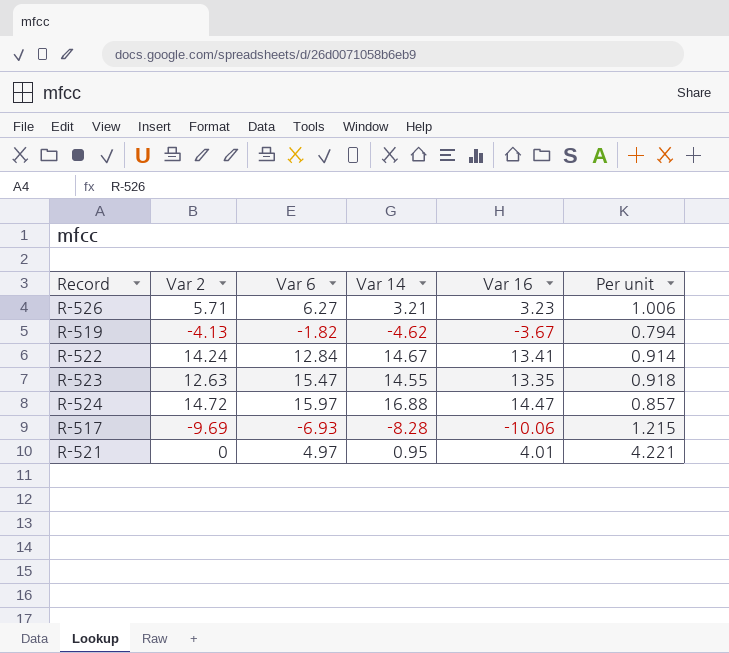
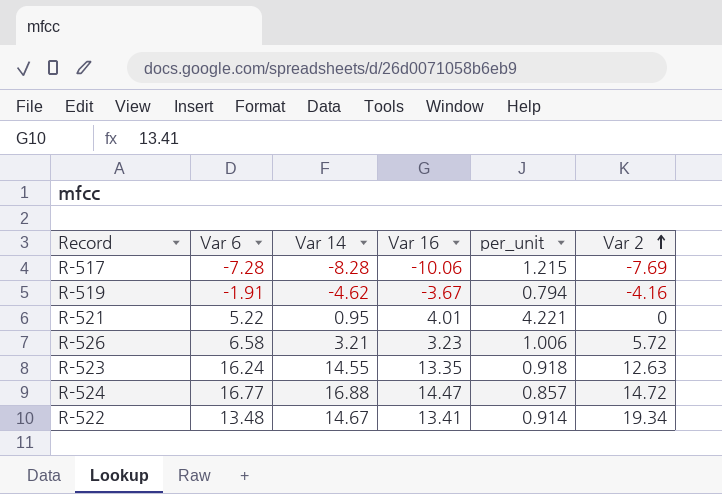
row order: none -> Var 2 ascending
column name: Per unit -> per_unit
column Var 2 | position: 2 -> 6
R-517 | Var 6: -6.93 -> -7.28
R-517 | Var 2: -9.69 -> -7.69
R-519 | Var 6: -1.82 -> -1.91
R-519 | Var 2: -4.13 -> -4.16
R-521 | Var 6: 4.97 -> 5.22
R-526 | Var 6: 6.27 -> 6.58
R-526 | Var 2: 5.71 -> 5.72
R-523 | Var 6: 15.47 -> 16.24
R-524 | Var 6: 15.97 -> 16.77
R-522 | Var 6: 12.84 -> 13.48
R-522 | Var 2: 14.24 -> 19.34

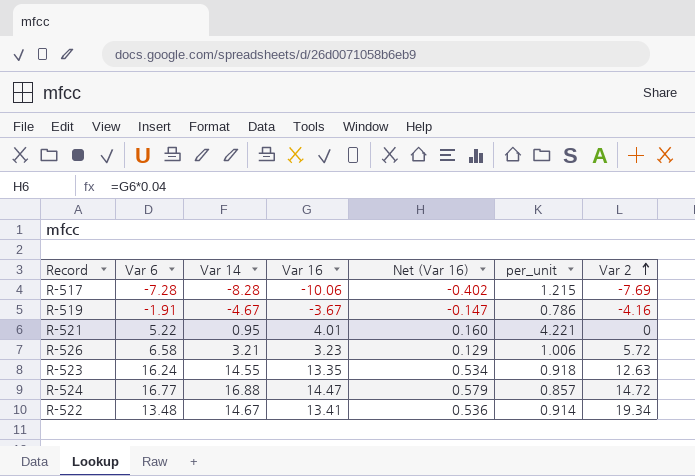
column Net (Var 16) | formula: none -> [Var 16] * 0.04
R-519 | Var 14: -4.62 -> -4.67
R-519 | per_unit: 0.794 -> 0.786

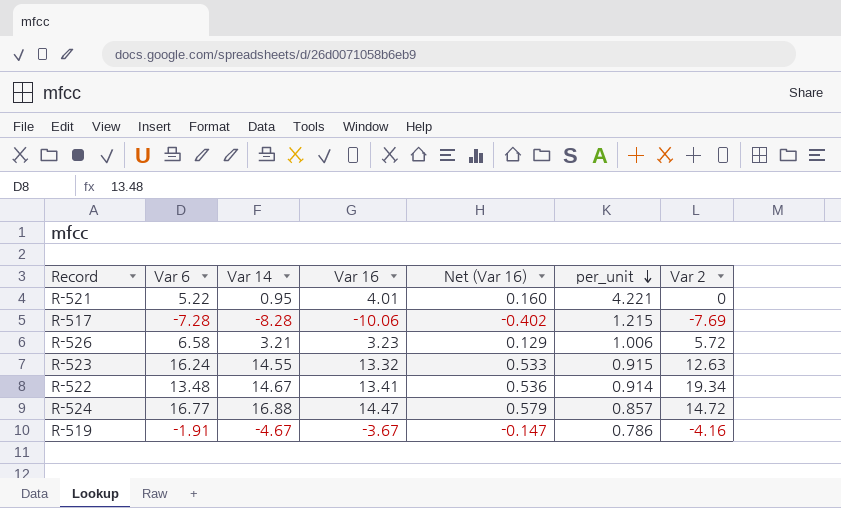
row order: Var 2 ascending -> per_unit descending
R-523 | Var 16: 13.35 -> 13.32
R-523 | Net (Var 16): 0.534 -> 0.533
R-523 | per_unit: 0.918 -> 0.915

